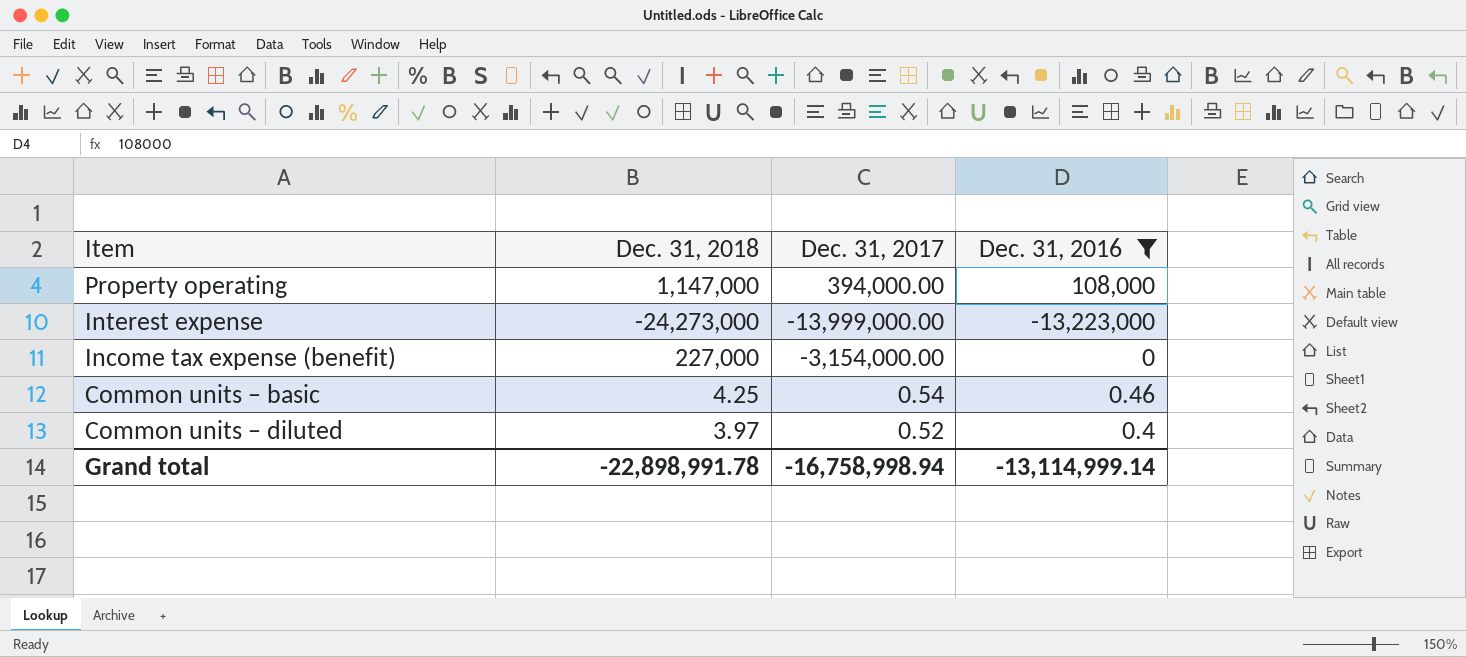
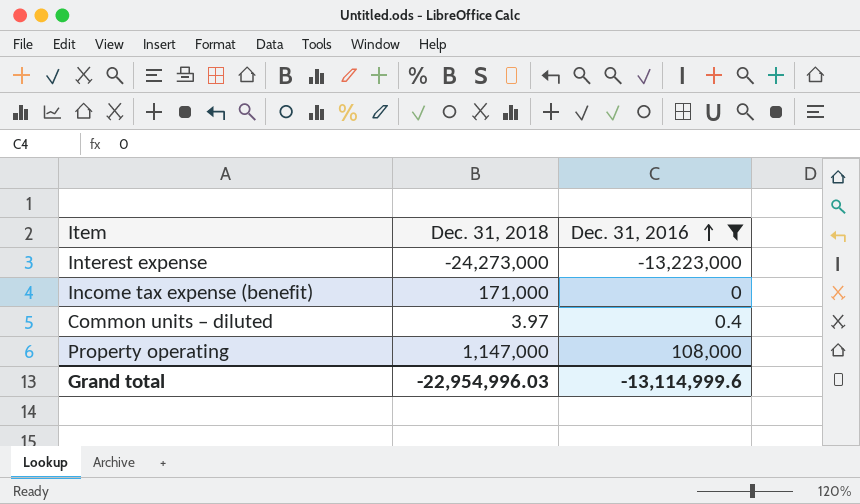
row order: none -> Dec. 31, 2016 ascending
column Dec. 31, 2017 | position: 3 -> none
row Common units – basic: 4.25 | 0.54 | 0.46 -> none
Income tax expense (benefit) | Dec. 31, 2018: 227,000 -> 171,000
Grand total | Dec. 31, 2018: -22,898,991.78 -> -22,954,996.03
Grand total | Dec. 31, 2016: -13,114,999.14 -> -13,114,999.6

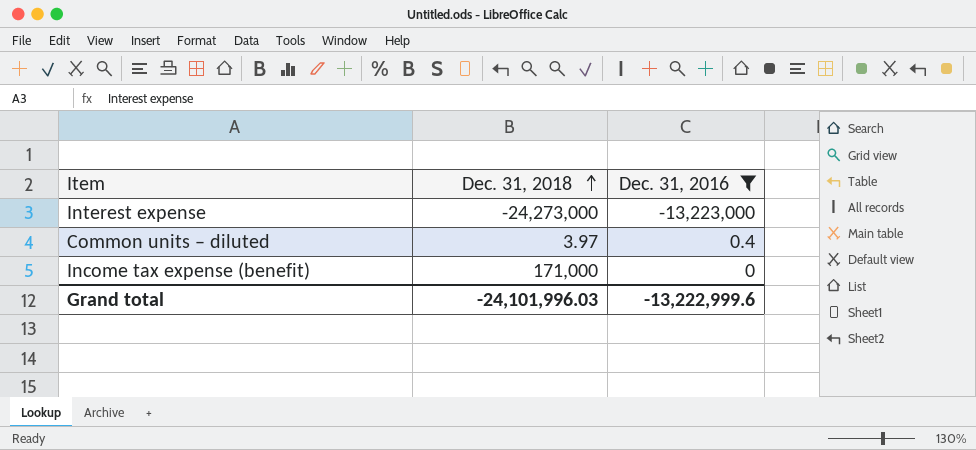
row order: Dec. 31, 2016 ascending -> Dec. 31, 2018 ascending
row Property operating: 1,147,000 | 108,000 -> none
Grand total | Dec. 31, 2018: -22,954,996.03 -> -24,101,996.03
Grand total | Dec. 31, 2016: -13,114,999.6 -> -13,222,999.6

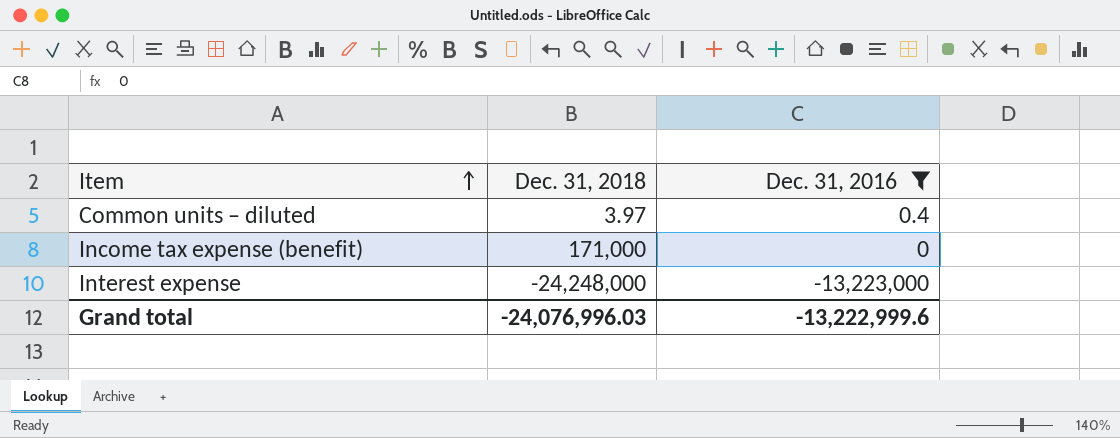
row order: Dec. 31, 2018 ascending -> Item ascending
Interest expense | Dec. 31, 2018: -24,273,000 -> -24,248,000
Grand total | Dec. 31, 2018: -24,101,996.03 -> -24,076,996.03

